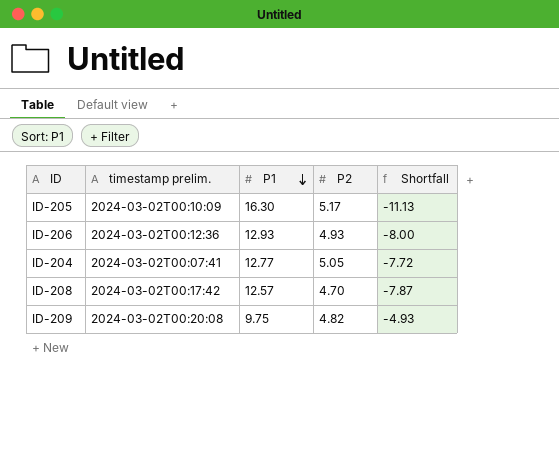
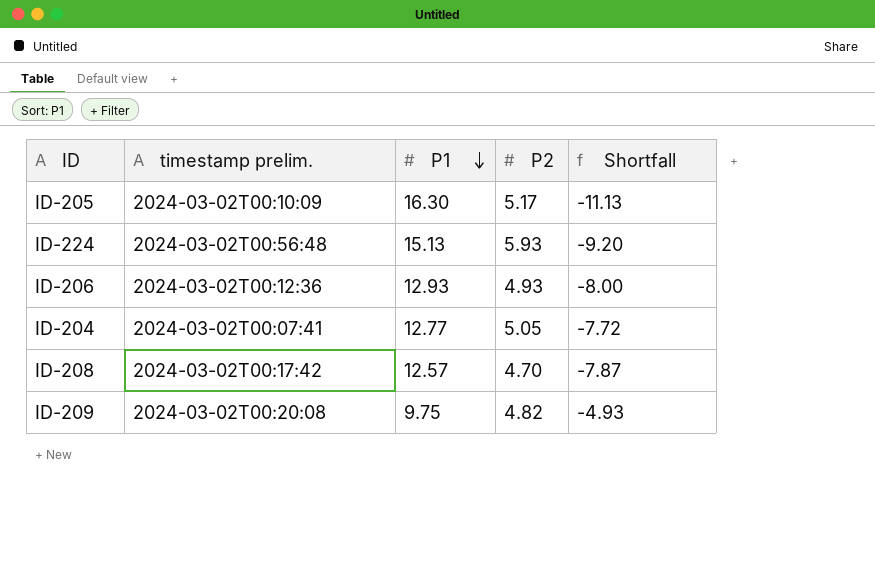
row ID-224: none -> 2024-03-02T00:56:48 | 15.13 | 5.93 | -9.20

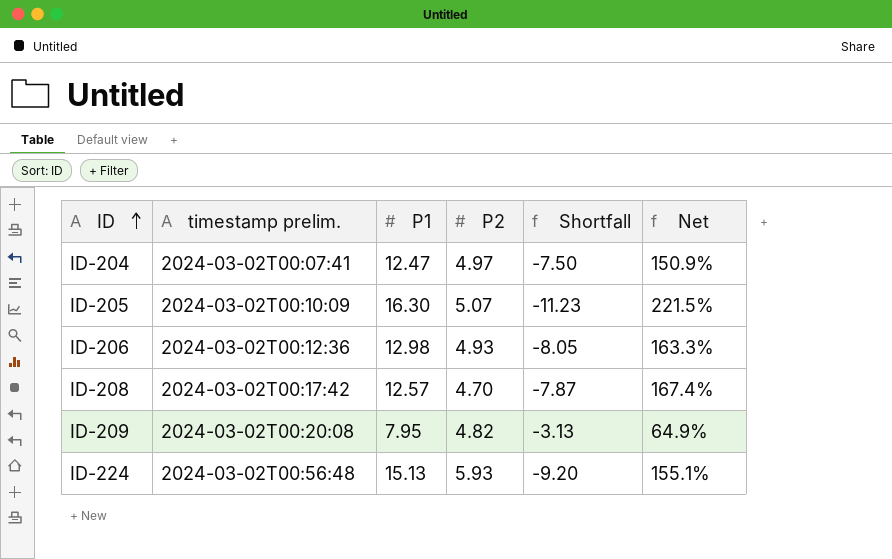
row order: P1 descending -> ID ascending
column Net | formula: none -> ([P1] - [P2]) / [P2]
ID-204 | P1: 12.77 -> 12.47
ID-204 | P2: 5.05 -> 4.97
ID-204 | Shortfall: -7.72 -> -7.50
ID-205 | P2: 5.17 -> 5.07
ID-205 | Shortfall: -11.13 -> -11.23
ID-206 | P1: 12.93 -> 12.98
ID-206 | Shortfall: -8.00 -> -8.05
ID-209 | P1: 9.75 -> 7.95
ID-209 | Shortfall: -4.93 -> -3.13

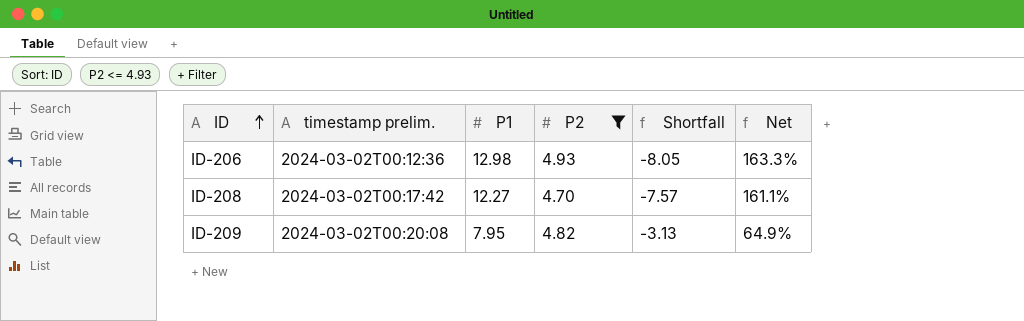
filter: none -> P2 <= 4.93
ID-208 | P1: 12.57 -> 12.27
ID-208 | Shortfall: -7.87 -> -7.57
ID-208 | Net: 167.4% -> 161.1%

